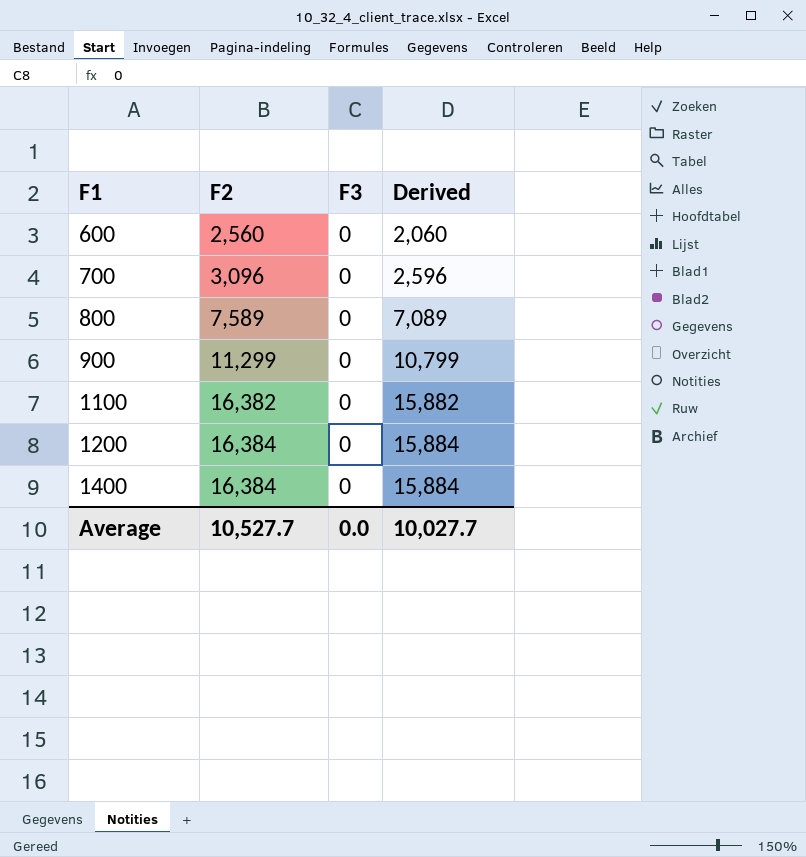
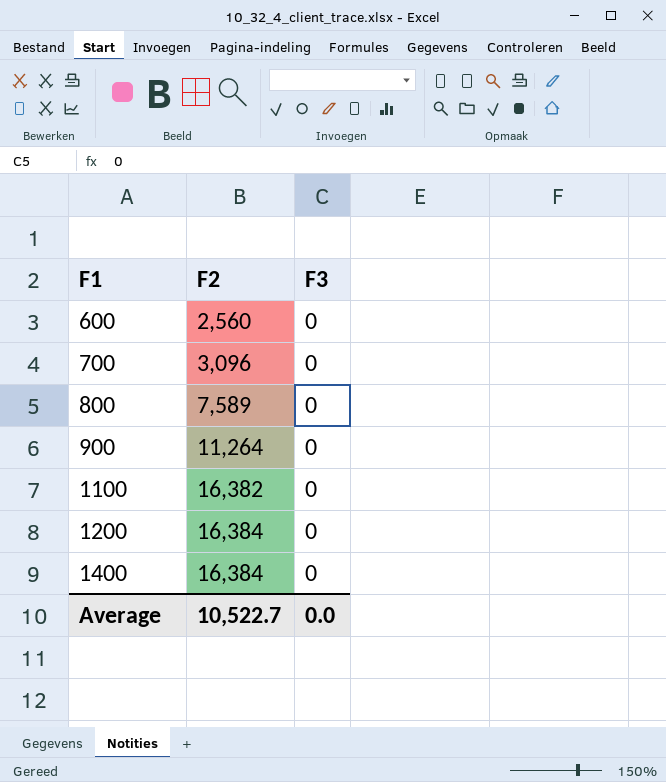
column Derived | formula: [F2] - 500 -> none
900 | F2: 11,299 -> 11,264
Average | F2: 10,527.7 -> 10,522.7

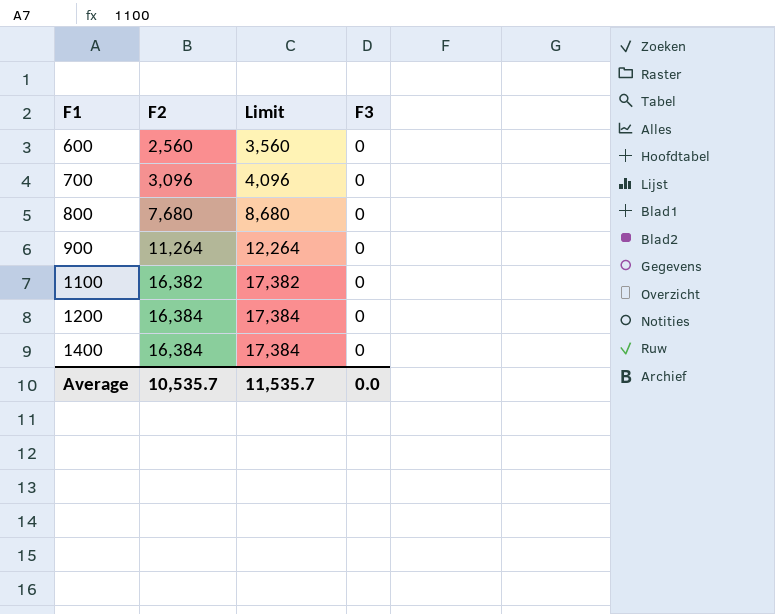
column Limit | formula: none -> [F2] + 1000
800 | F2: 7,589 -> 7,680
Average | F2: 10,522.7 -> 10,535.7

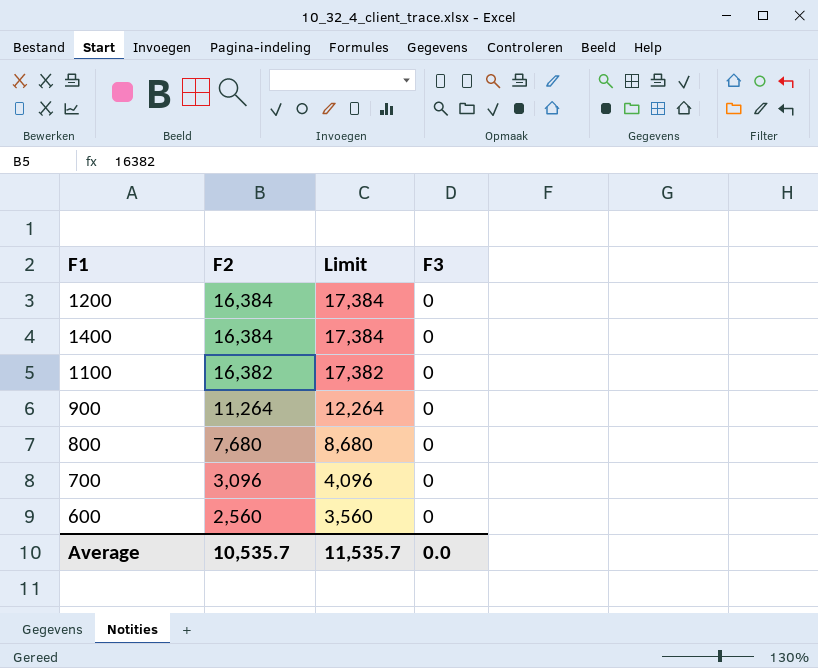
row order: F1 ascending -> F2 descending

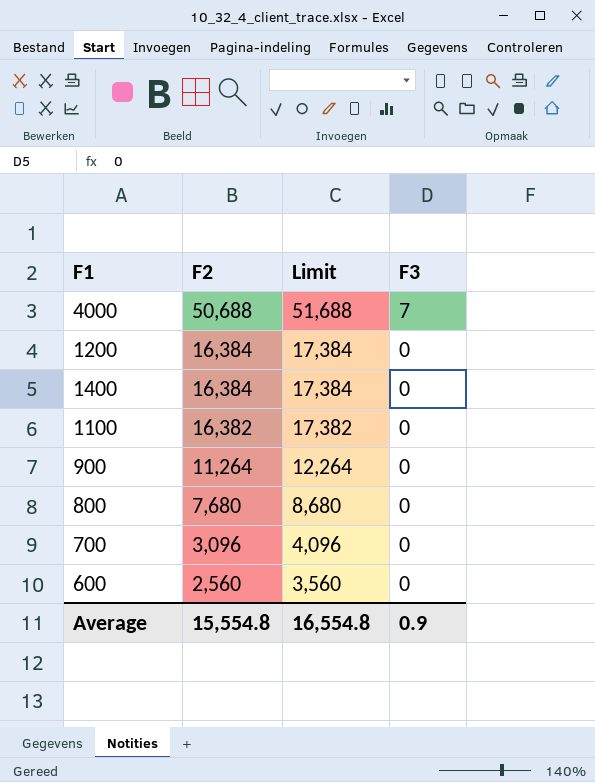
row 4000: none -> 50,688 | 51,688 | 7
Average | F2: 10,535.7 -> 15,554.8
Average | Limit: 11,535.7 -> 16,554.8
Average | F3: 0.0 -> 0.9

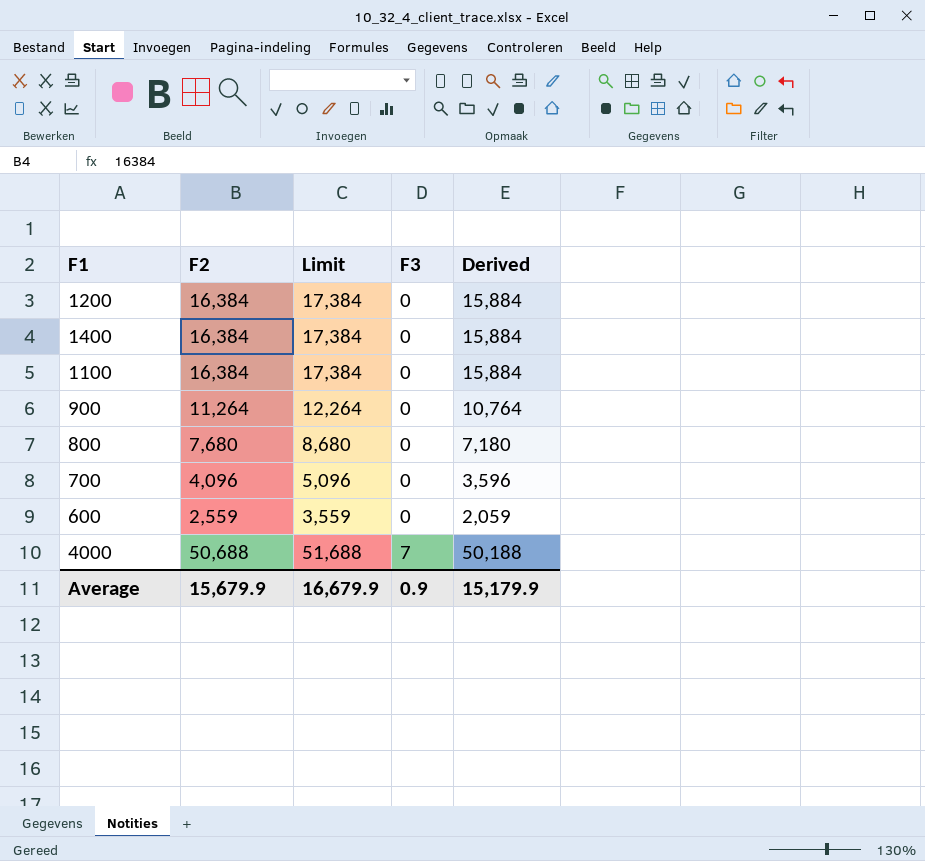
row order: F2 descending -> F3 ascending
column Derived | formula: none -> [F2] - 500
1100 | F2: 16,382 -> 16,384
1100 | Limit: 17,382 -> 17,384
700 | F2: 3,096 -> 4,096
700 | Limit: 4,096 -> 5,096
600 | F2: 2,560 -> 2,559
600 | Limit: 3,560 -> 3,559
Average | F2: 15,554.8 -> 15,679.9
Average | Limit: 16,554.8 -> 16,679.9

